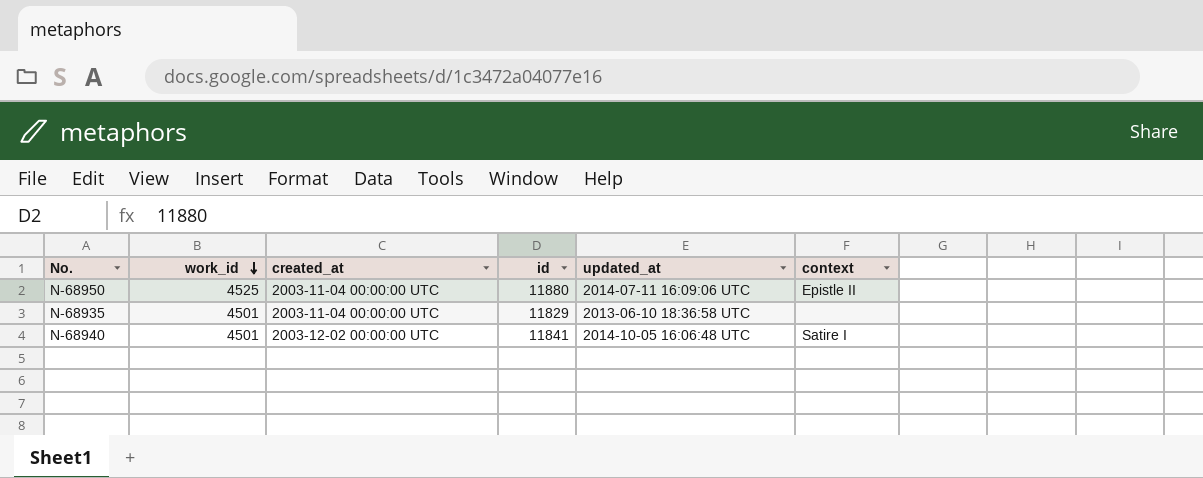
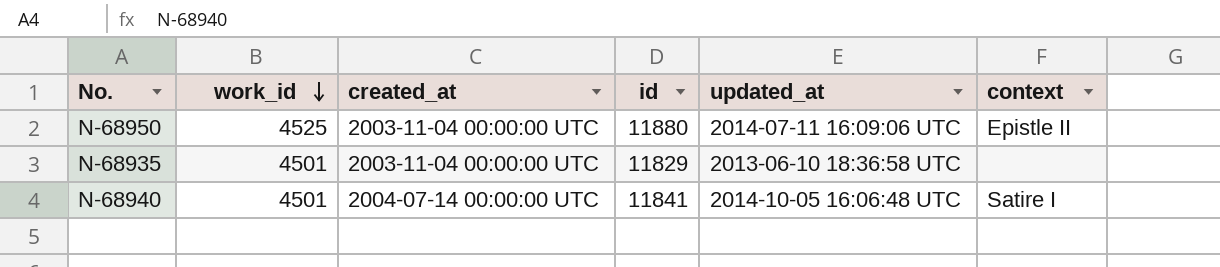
N-68940 | created_at: 2003-12-02 00:00:00 UTC -> 2004-07-14 00:00:00 UTC

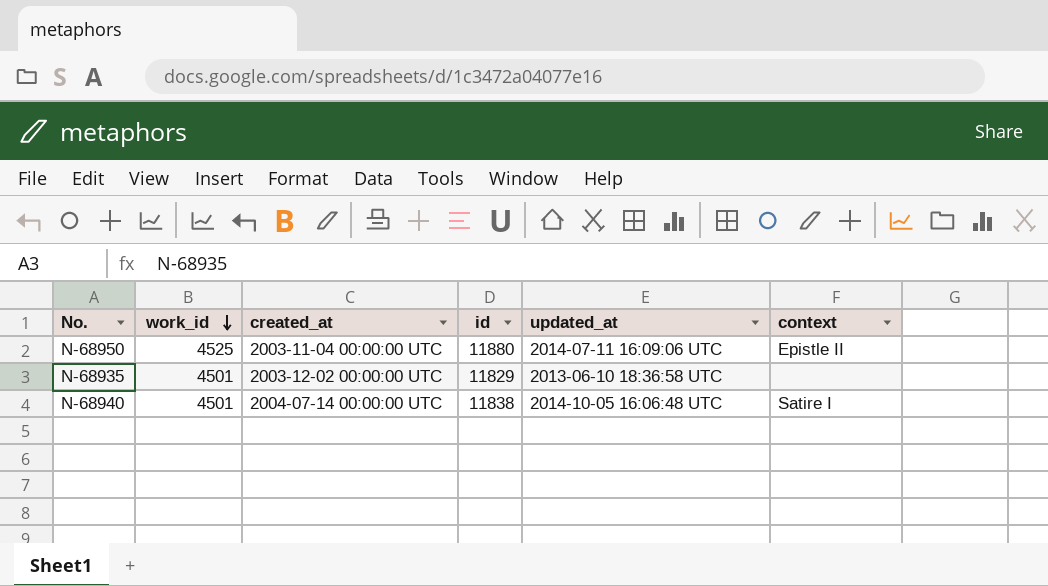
N-68935 | created_at: 2003-11-04 00:00:00 UTC -> 2003-12-02 00:00:00 UTC
N-68940 | id: 11841 -> 11838

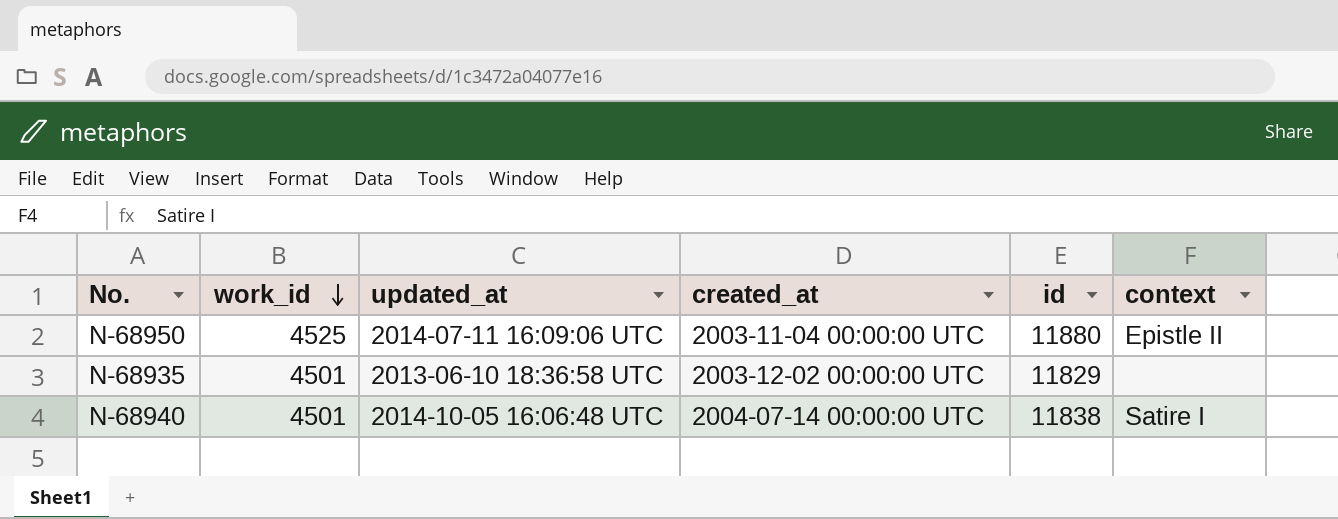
column updated_at | position: 5 -> 3

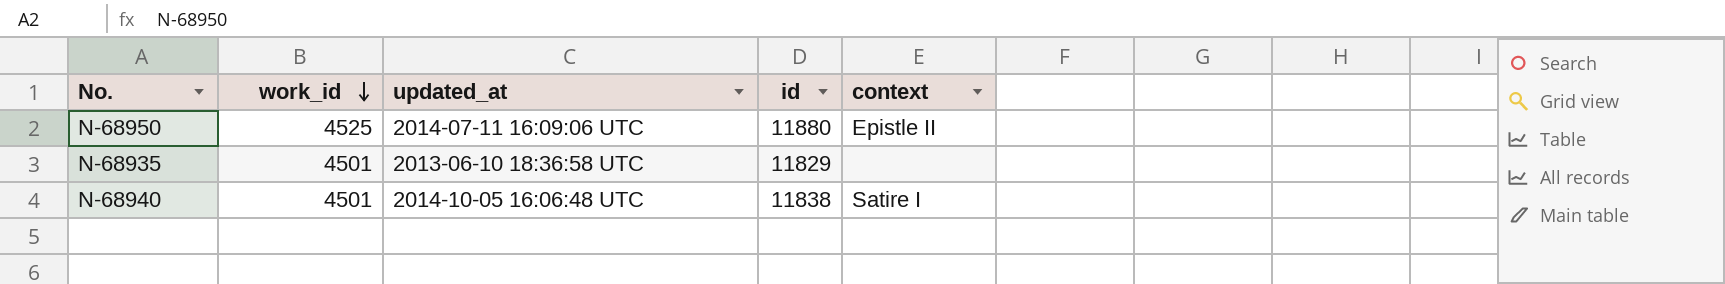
column created_at | position: 4 -> none

